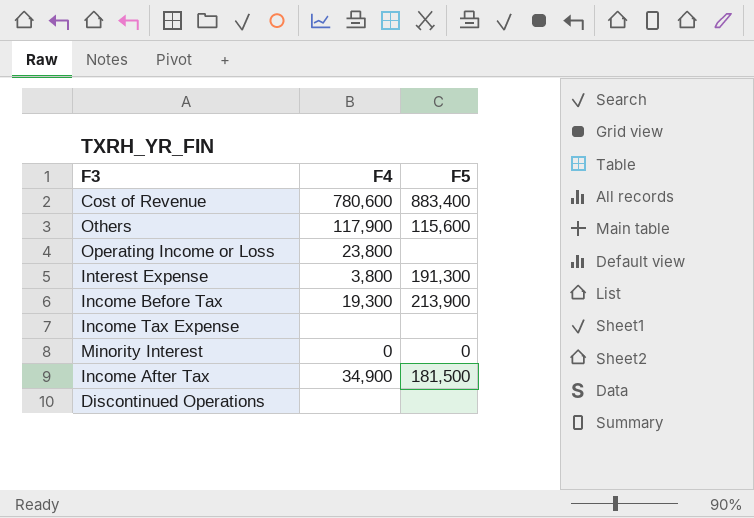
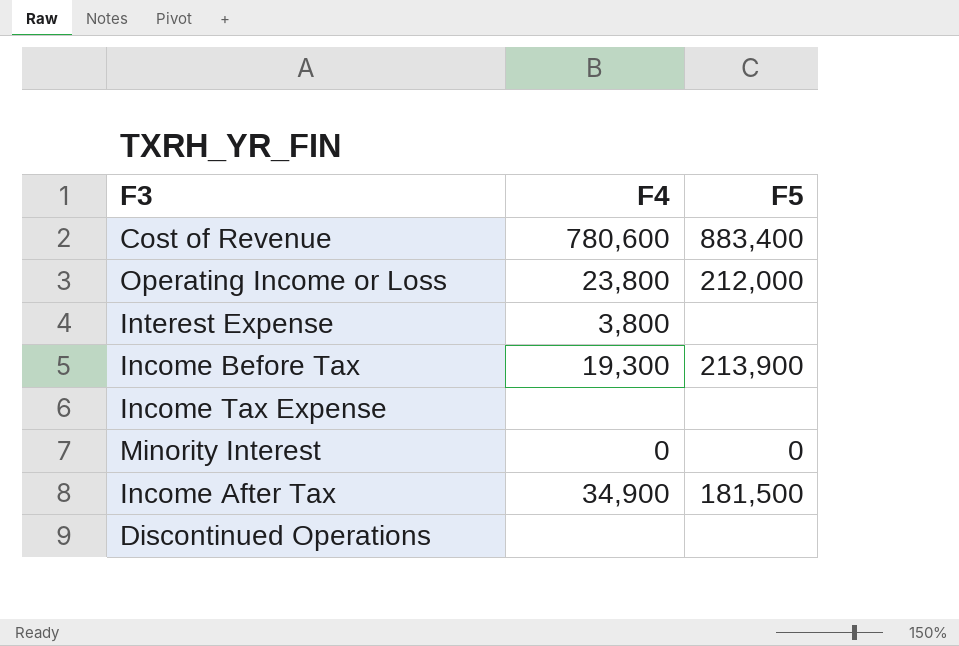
row Others: 117,900 | 115,600 -> none
Operating Income or Loss | F5: none -> 212,000
Interest Expense | F5: 191,300 -> none

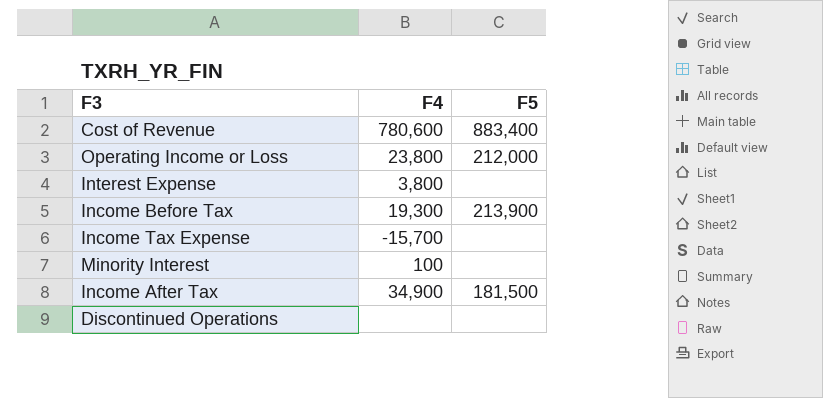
Income Tax Expense | F4: none -> -15,700
Minority Interest | F4: 0 -> 100
Minority Interest | F5: 0 -> none

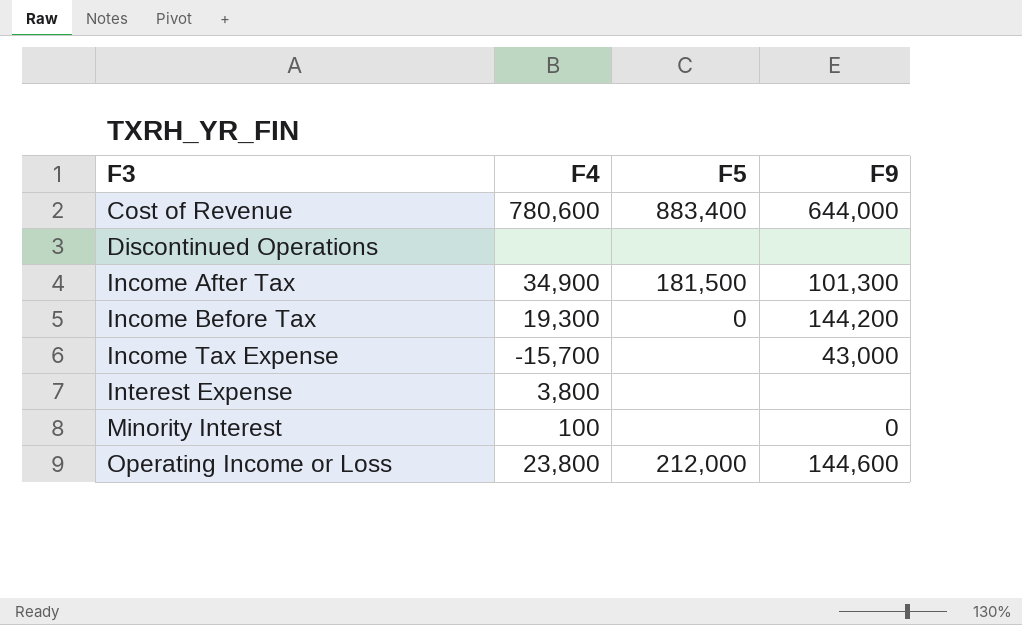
row order: none -> F3 ascending
column F9 | position: none -> 4
Income Before Tax | F5: 213,900 -> 0

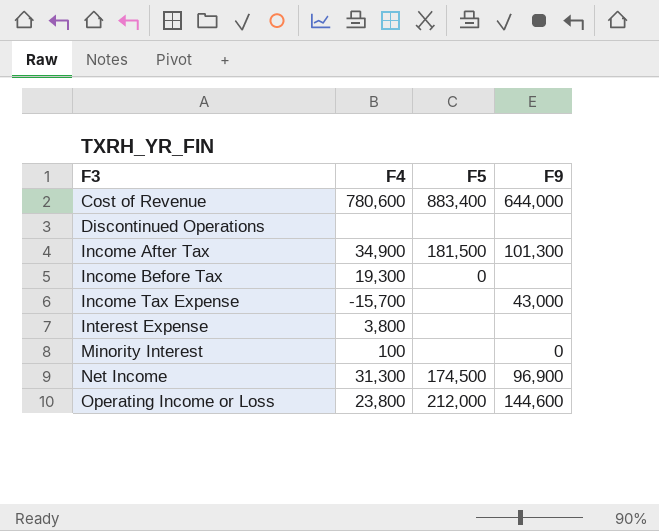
Income Before Tax | F9: 144,200 -> none
row Net Income: none -> 31,300 | 174,500 | 96,900

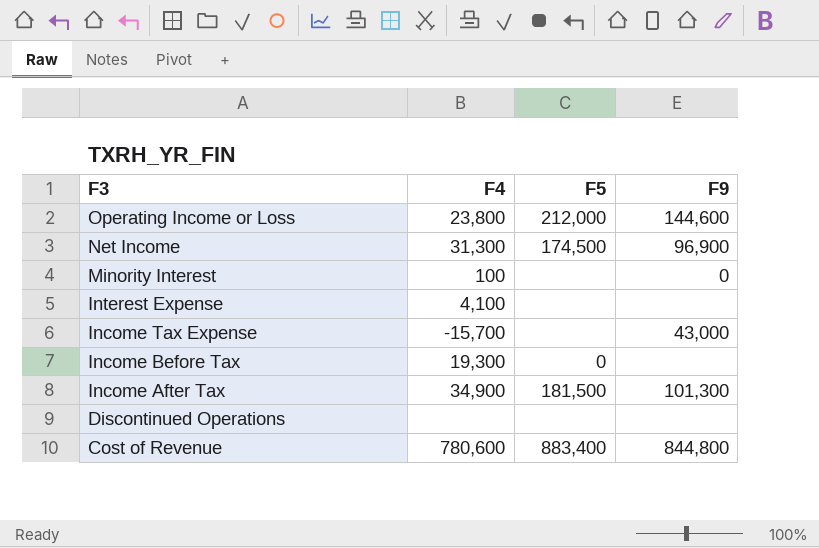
row order: F3 ascending -> F3 descending
Interest Expense | F4: 3,800 -> 4,100
Cost of Revenue | F9: 644,000 -> 844,800

